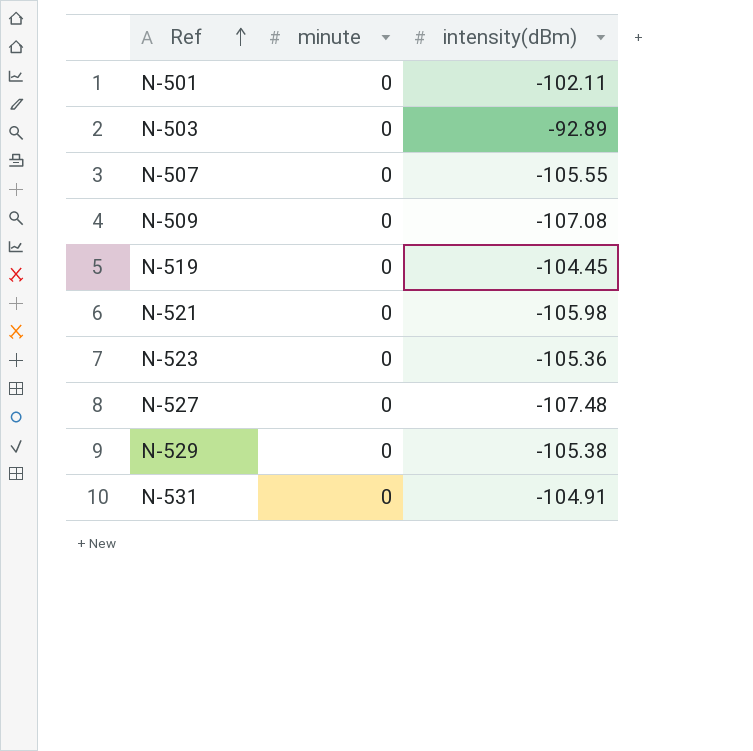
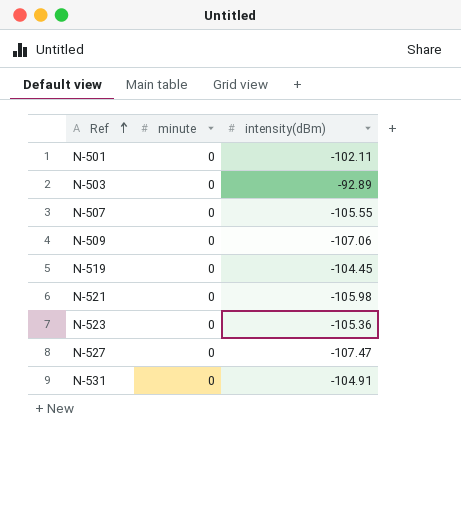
row N-529: 0 | -105.38 -> none
N-509 | intensity(dBm): -107.08 -> -107.06
N-527 | intensity(dBm): -107.48 -> -107.47

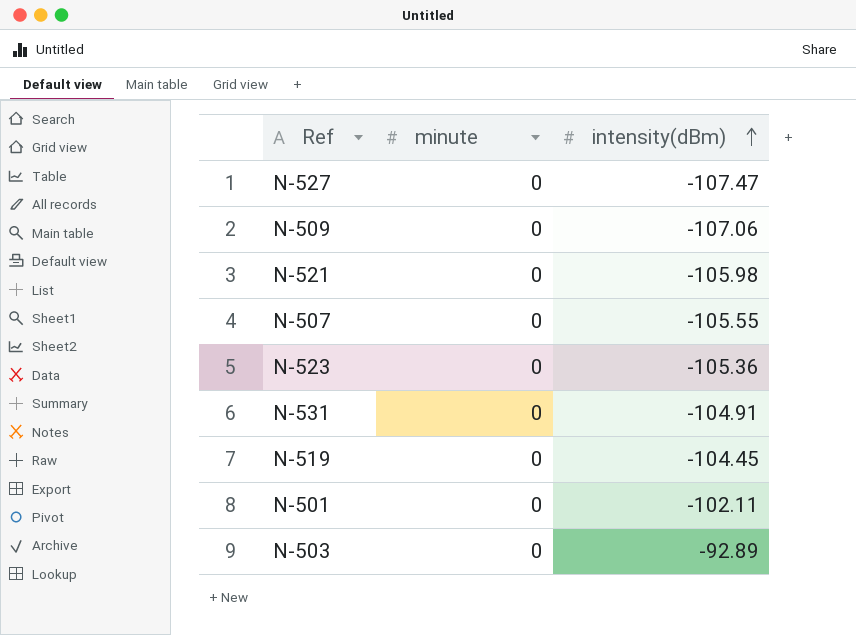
row order: Ref ascending -> intensity(dBm) ascending

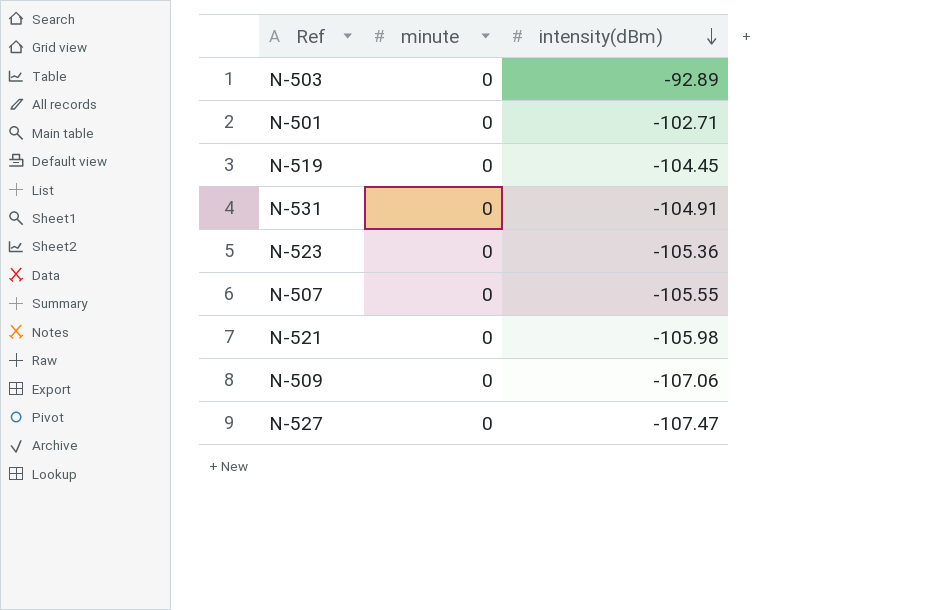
row order: intensity(dBm) ascending -> intensity(dBm) descending
N-501 | intensity(dBm): -102.11 -> -102.71

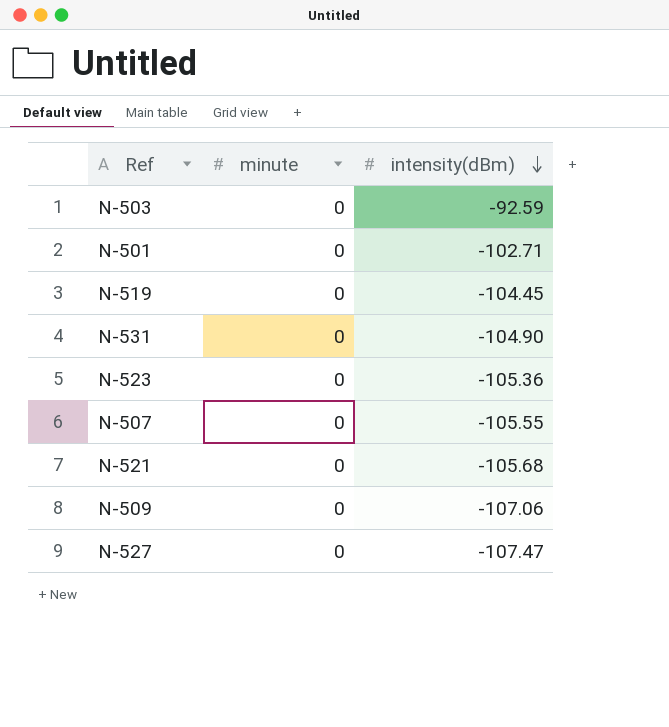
N-503 | intensity(dBm): -92.89 -> -92.59
N-531 | intensity(dBm): -104.91 -> -104.90
N-521 | intensity(dBm): -105.98 -> -105.68

